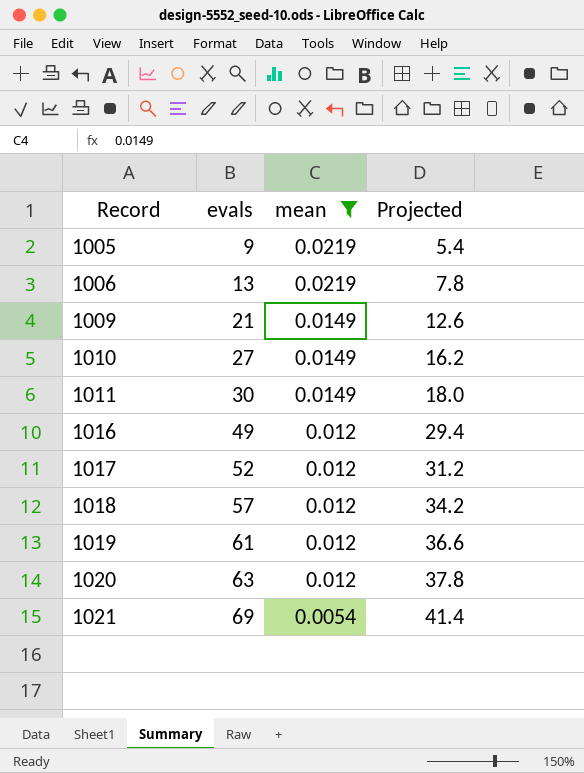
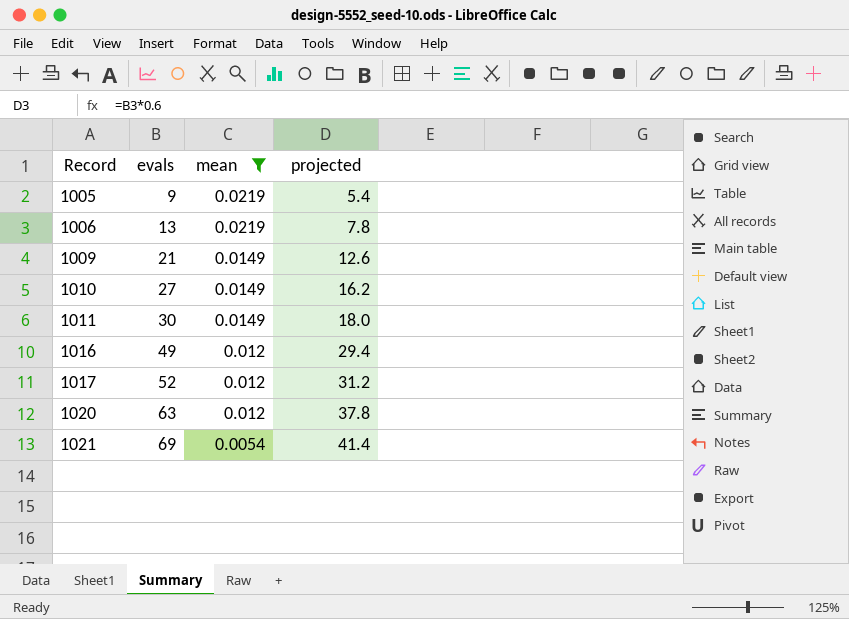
column name: Projected -> projected
row 1018: 57 | 0.012 | 34.2 -> none
row 1019: 61 | 0.012 | 36.6 -> none

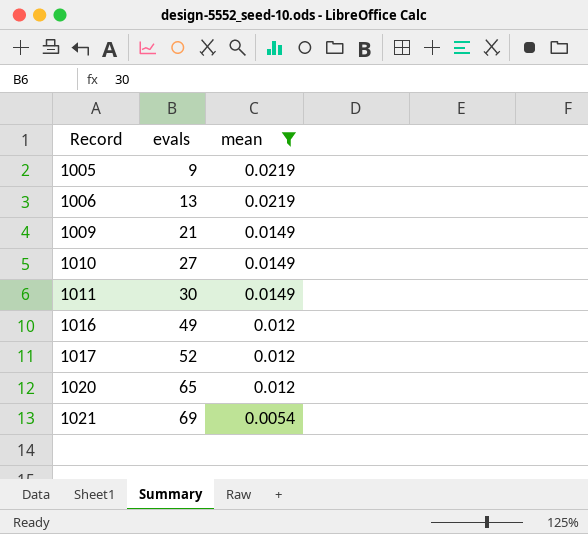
column projected | formula: [evals] * 0.6 -> none
1020 | evals: 63 -> 65

